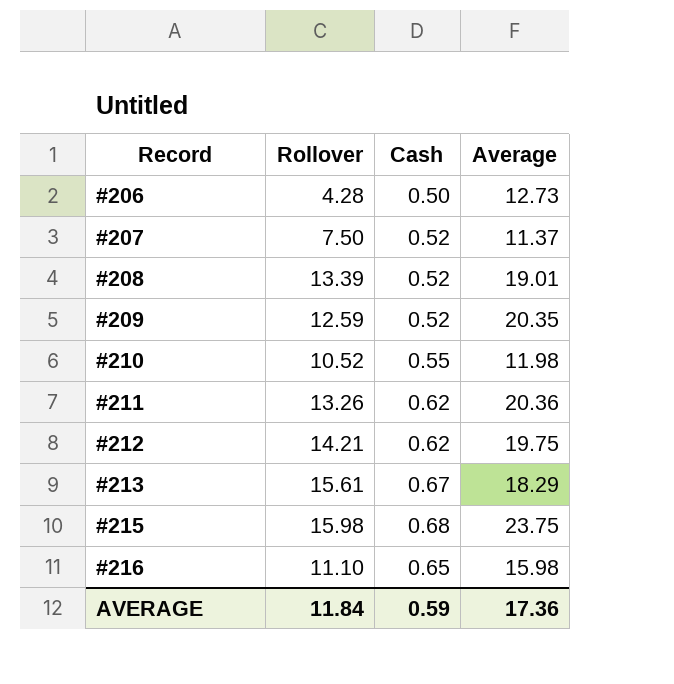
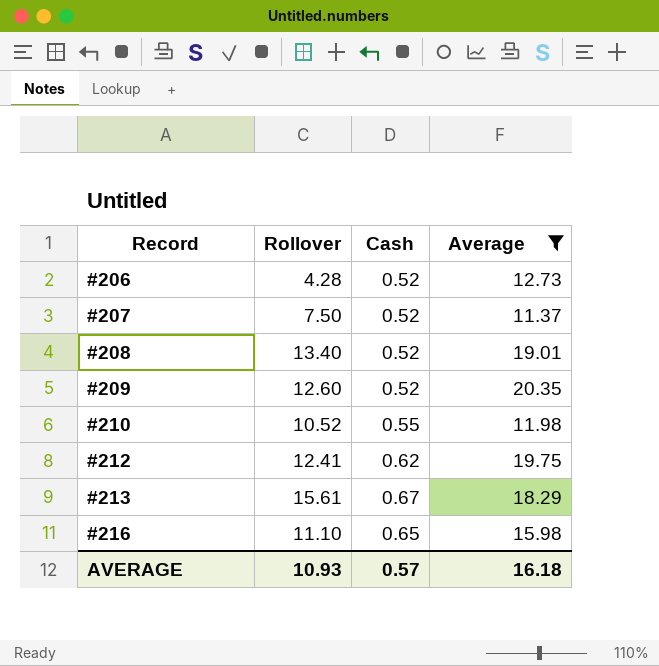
filter: none -> Average <= 20.35
#206 | Cash: 0.50 -> 0.52
#208 | Rollover: 13.39 -> 13.40
#209 | Rollover: 12.59 -> 12.60
#212 | Rollover: 14.21 -> 12.41
AVERAGE | Rollover: 11.84 -> 10.93
AVERAGE | Cash: 0.59 -> 0.57
AVERAGE | Average: 17.36 -> 16.18

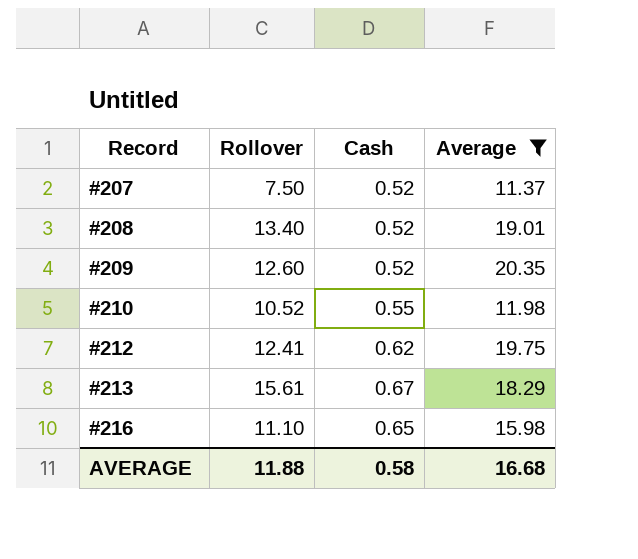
row #206: 4.28 | 0.52 | 12.73 -> none
AVERAGE | Rollover: 10.93 -> 11.88
AVERAGE | Cash: 0.57 -> 0.58
AVERAGE | Average: 16.18 -> 16.68

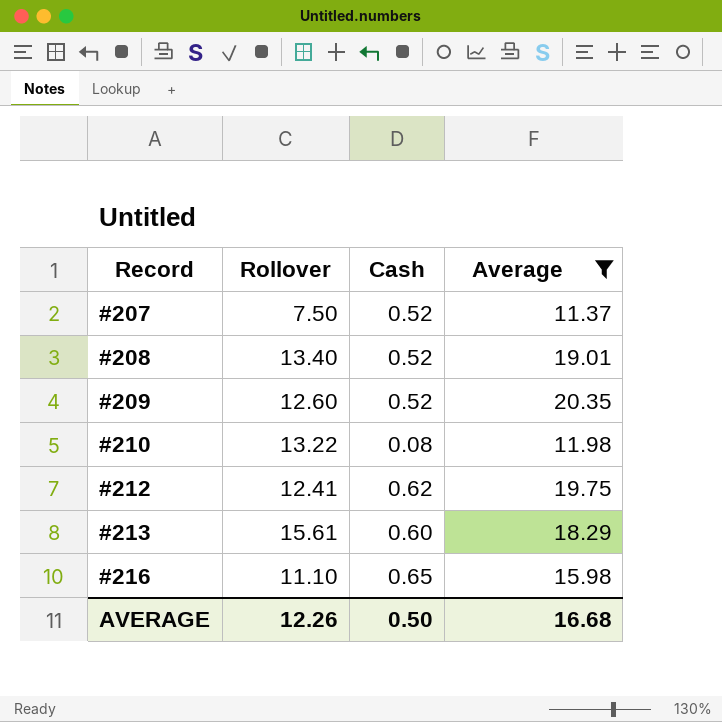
#210 | Rollover: 10.52 -> 13.22
#210 | Cash: 0.55 -> 0.08
#213 | Cash: 0.67 -> 0.60
AVERAGE | Rollover: 11.88 -> 12.26
AVERAGE | Cash: 0.58 -> 0.50

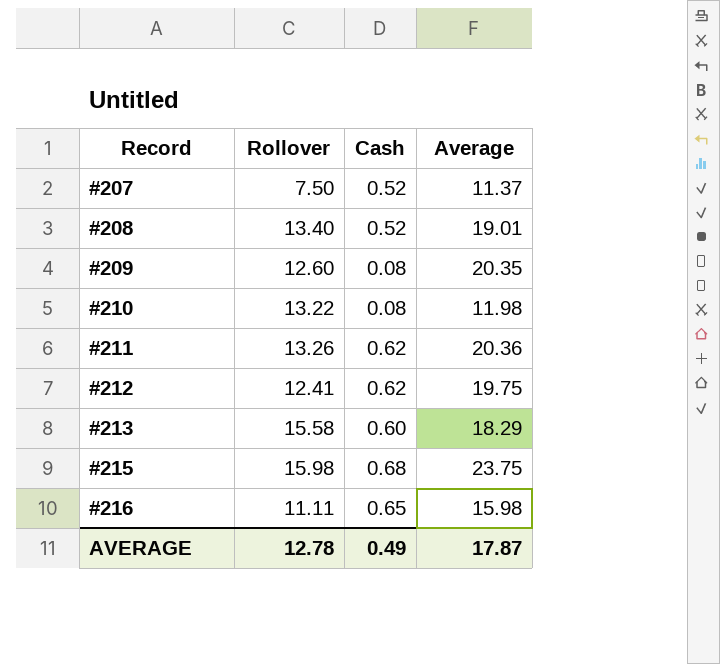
filter: Average <= 20.35 -> none
#209 | Cash: 0.52 -> 0.08
#213 | Rollover: 15.61 -> 15.58
#216 | Rollover: 11.10 -> 11.11
AVERAGE | Rollover: 12.26 -> 12.78
AVERAGE | Cash: 0.50 -> 0.49
AVERAGE | Average: 16.68 -> 17.87

